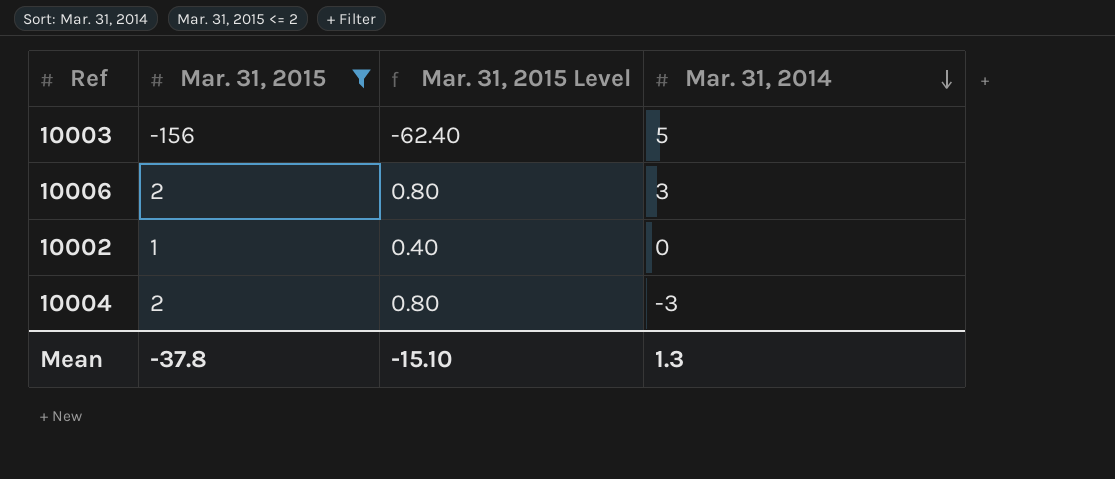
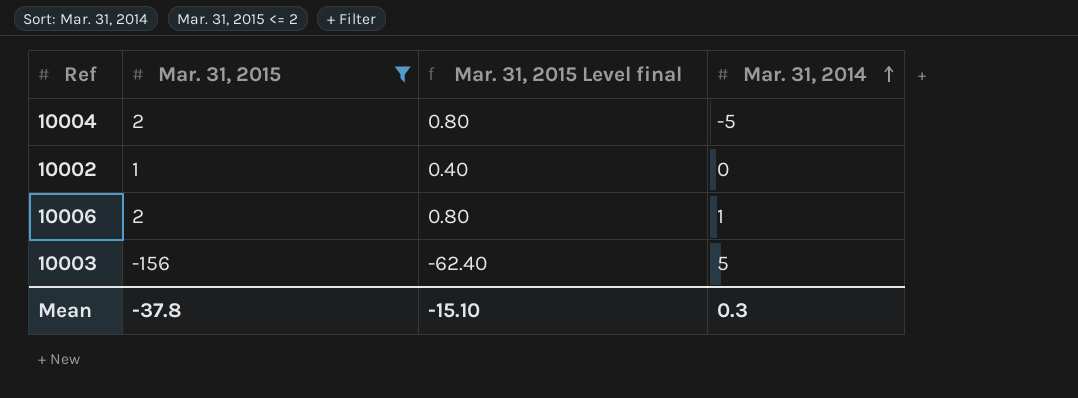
row order: Mar. 31, 2014 descending -> Mar. 31, 2014 ascending
column name: Mar. 31, 2015 Level -> Mar. 31, 2015 Level final
10004 | Mar. 31, 2014: -3 -> -5
10006 | Mar. 31, 2014: 3 -> 1
Mean | Mar. 31, 2014: 1.3 -> 0.3

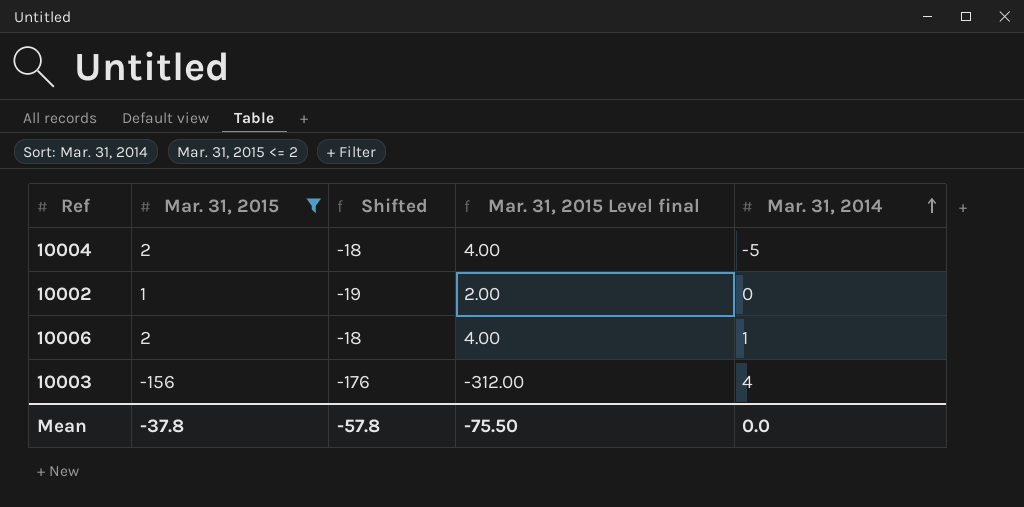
column Shifted | formula: none -> [Mar. 31, 2015] - 20
column Mar. 31, 2015 Level final | formula: [Mar. 31, 2015] * 0.4 -> [Mar. 31, 2015] * 2
10003 | Mar. 31, 2014: 5 -> 4
Mean | Mar. 31, 2015 Level final: -15.10 -> -75.50
Mean | Mar. 31, 2014: 0.3 -> 0.0

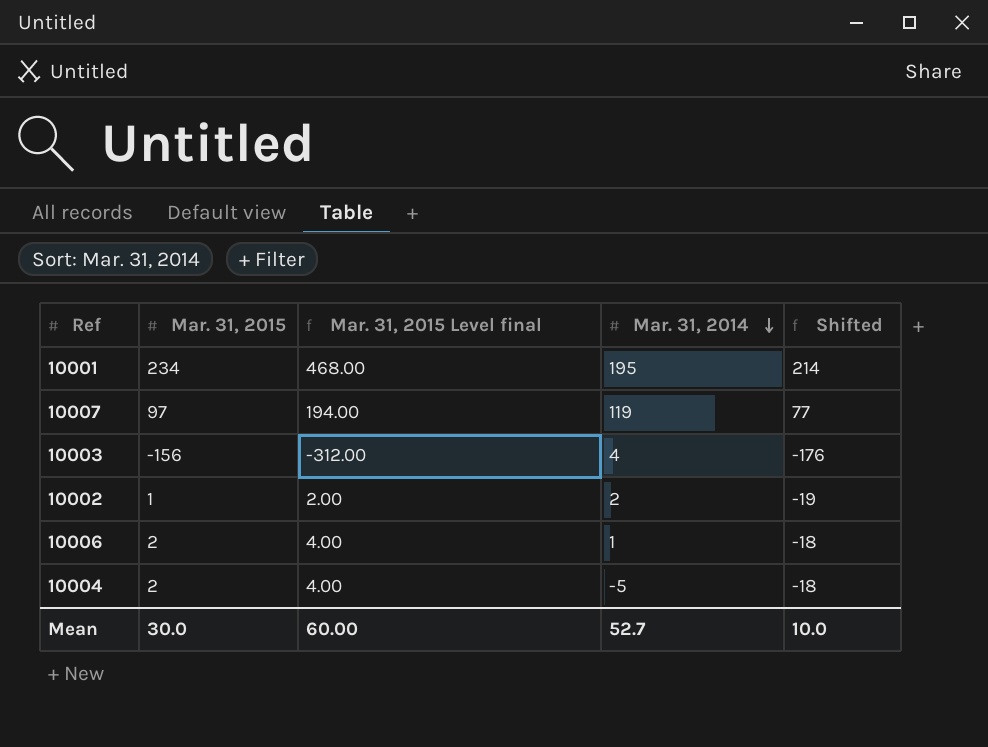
filter: Mar. 31, 2015 <= 2 -> none
row order: Mar. 31, 2014 ascending -> Mar. 31, 2014 descending
column Shifted | position: 3 -> 5
10002 | Mar. 31, 2014: 0 -> 2
Mean | Mar. 31, 2015: -37.8 -> 30.0
Mean | Mar. 31, 2015 Level final: -75.50 -> 60.00
Mean | Mar. 31, 2014: 0.0 -> 52.7
Mean | Shifted: -57.8 -> 10.0

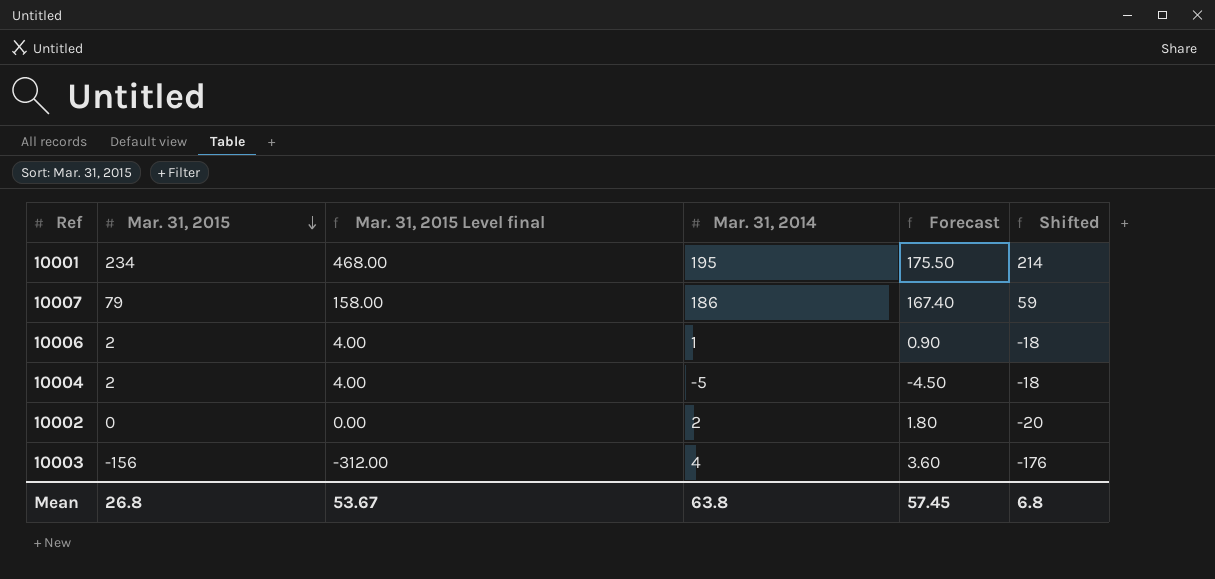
row order: Mar. 31, 2014 descending -> Mar. 31, 2015 descending
column Forecast | formula: none -> [Mar. 31, 2014] * 0.9
10007 | Mar. 31, 2015: 97 -> 79
10007 | Mar. 31, 2015 Level final: 194.00 -> 158.00
10007 | Mar. 31, 2014: 119 -> 186
10007 | Shifted: 77 -> 59
10002 | Mar. 31, 2015: 1 -> 0
10002 | Mar. 31, 2015 Level final: 2.00 -> 0.00
10002 | Shifted: -19 -> -20
Mean | Mar. 31, 2015: 30.0 -> 26.8
Mean | Mar. 31, 2015 Level final: 60.00 -> 53.67
Mean | Mar. 31, 2014: 52.7 -> 63.8
Mean | Shifted: 10.0 -> 6.8

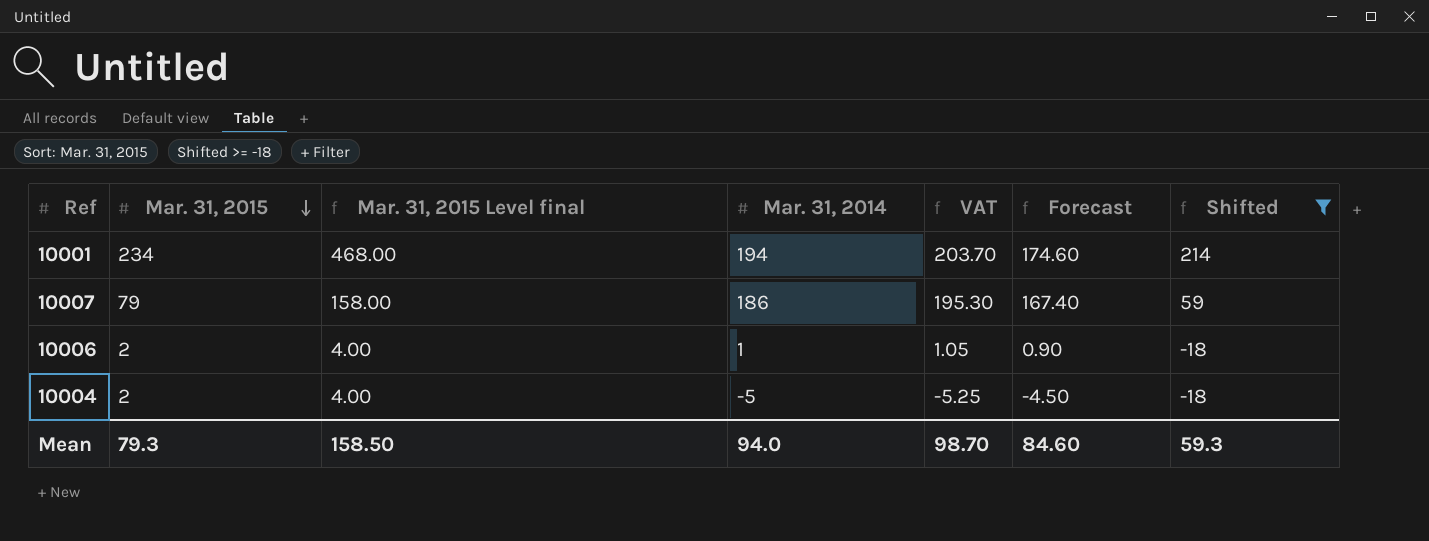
filter: none -> Shifted >= -18
column VAT | formula: none -> [Mar. 31, 2014] * 1.05
10001 | Mar. 31, 2014: 195 -> 194
10001 | Forecast: 175.50 -> 174.60
Mean | Mar. 31, 2015: 26.8 -> 79.3
Mean | Mar. 31, 2015 Level final: 53.67 -> 158.50
Mean | Mar. 31, 2014: 63.8 -> 94.0
Mean | Forecast: 57.45 -> 84.60
Mean | Shifted: 6.8 -> 59.3

